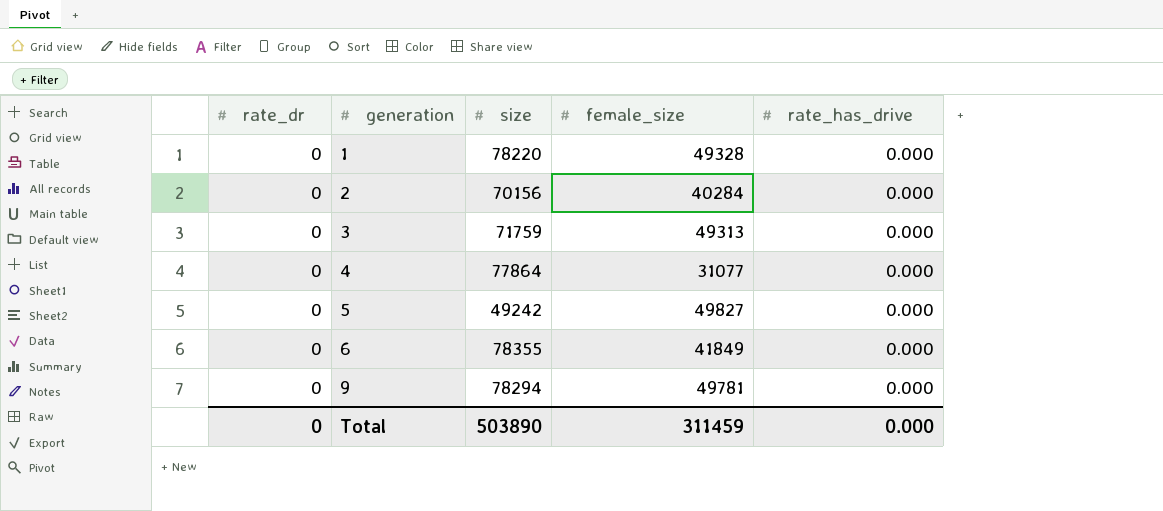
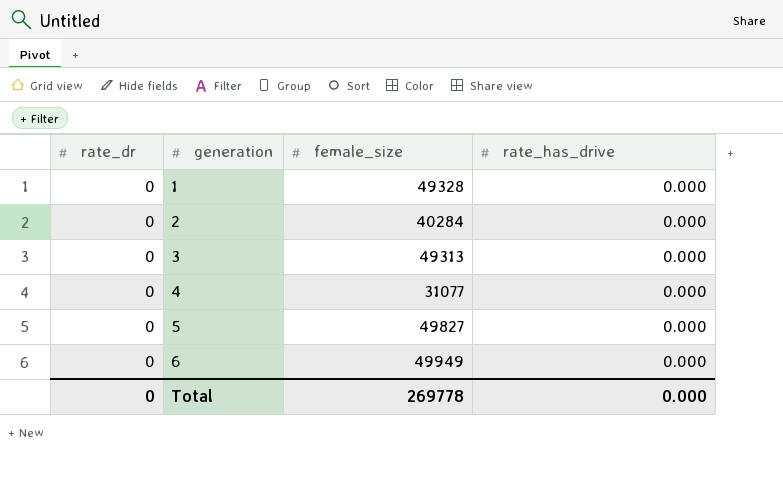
column size | position: 3 -> none
row 9: 0 | 78294 | 49781 | 0.000 -> none
6 | female_size: 41849 -> 49949
Total | female_size: 311459 -> 269778

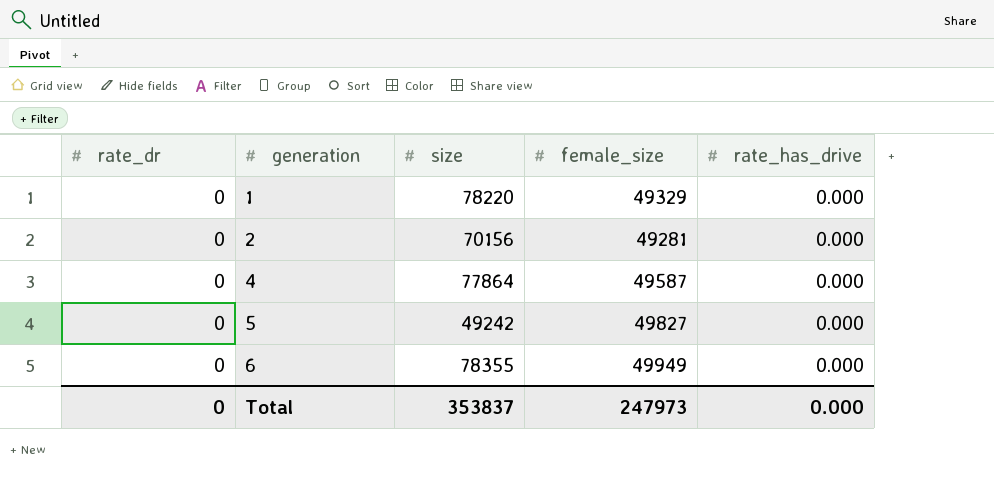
column size | position: none -> 3
row 3: 0 | 49313 | 0.000 -> none
1 | female_size: 49328 -> 49329
2 | female_size: 40284 -> 49281
4 | female_size: 31077 -> 49587
Total | female_size: 269778 -> 247973

